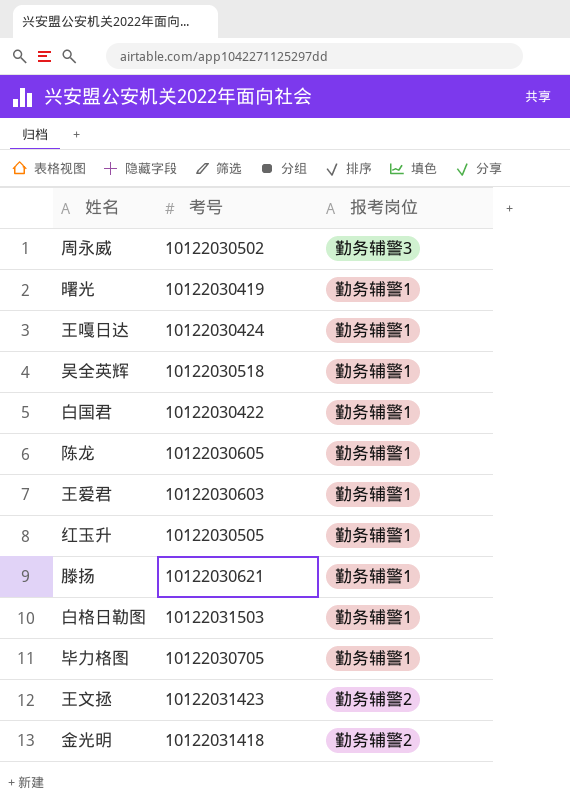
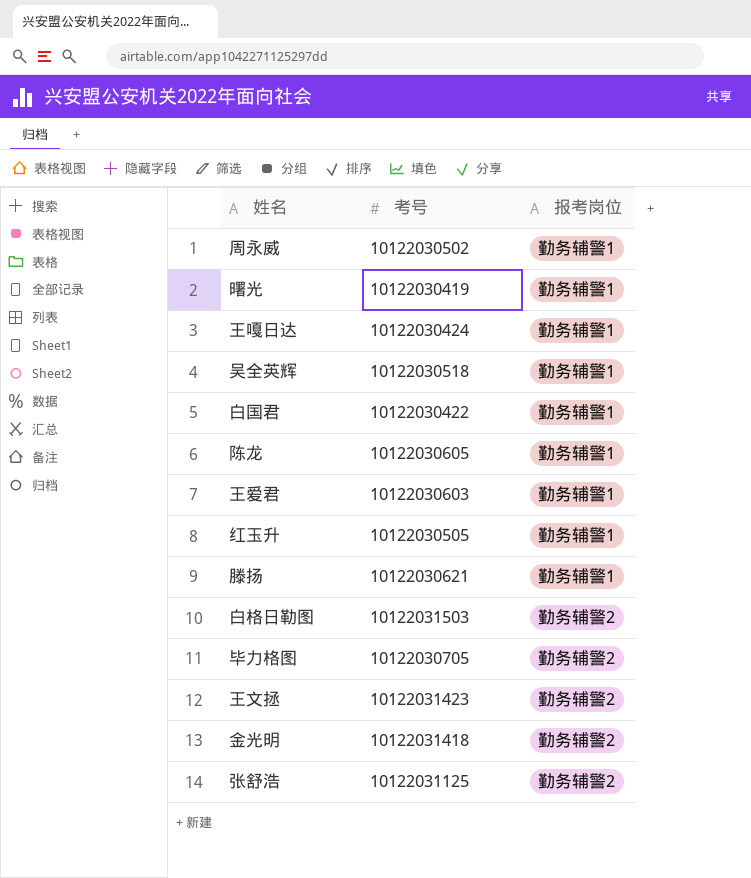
周永威 | 报考岗位: 勤务辅警3 -> 勤务辅警1
白格日勒图 | 报考岗位: 勤务辅警1 -> 勤务辅警2
毕力格图 | 报考岗位: 勤务辅警1 -> 勤务辅警2
row 张舒浩: none -> 10122031125 | 勤务辅警2

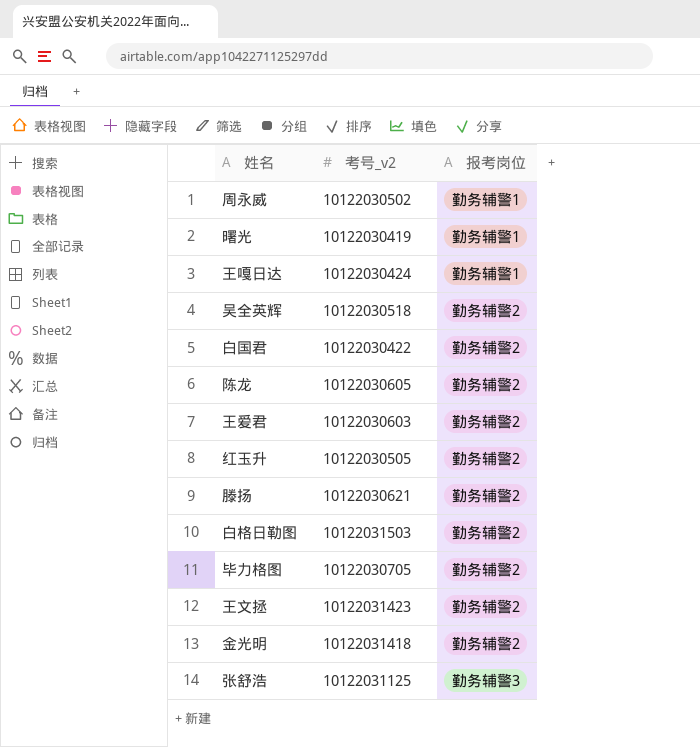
column name: 考号 -> 考号_v2
吴全英辉 | 报考岗位: 勤务辅警1 -> 勤务辅警2
白国君 | 报考岗位: 勤务辅警1 -> 勤务辅警2
陈龙 | 报考岗位: 勤务辅警1 -> 勤务辅警2
王爱君 | 报考岗位: 勤务辅警1 -> 勤务辅警2
红玉升 | 报考岗位: 勤务辅警1 -> 勤务辅警2
滕扬 | 报考岗位: 勤务辅警1 -> 勤务辅警2
张舒浩 | 报考岗位: 勤务辅警2 -> 勤务辅警3

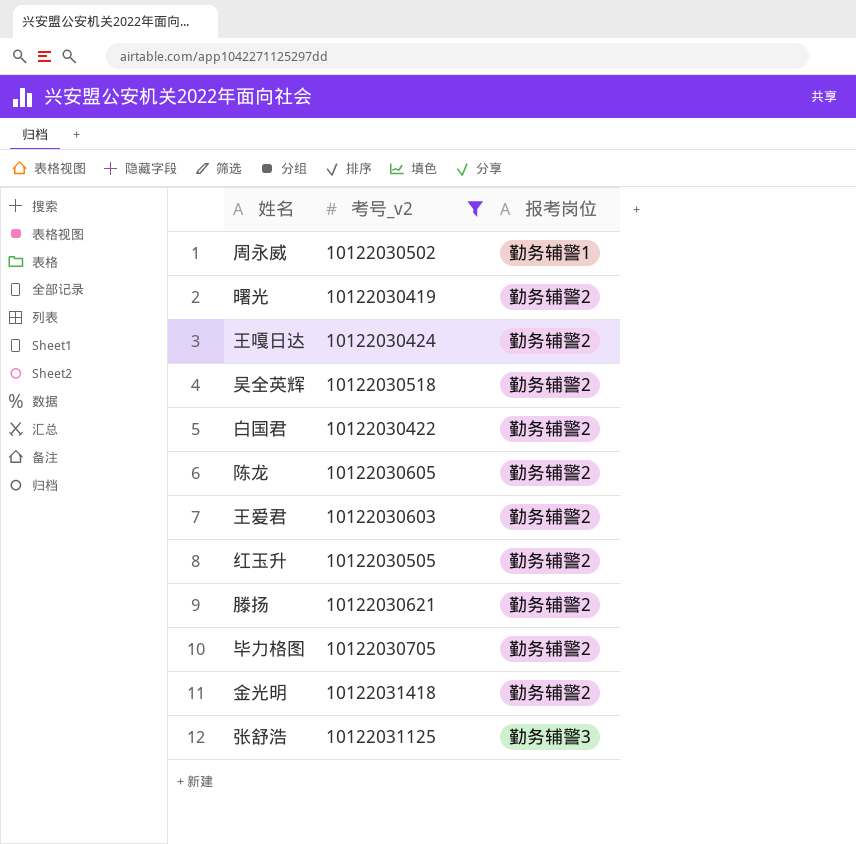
filter: none -> 考号_v2 <= 10122031418
曙光 | 报考岗位: 勤务辅警1 -> 勤务辅警2
王嘎日达 | 报考岗位: 勤务辅警1 -> 勤务辅警2

